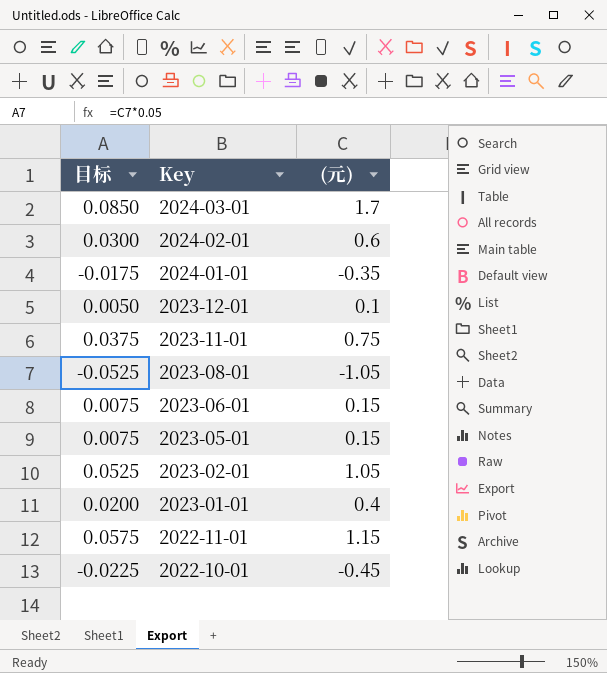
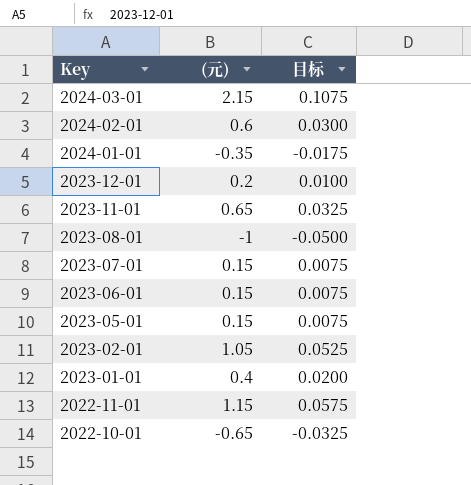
column 目标 | position: 1 -> 3
2024-03-01 | (元): 1.7 -> 2.15
2024-03-01 | 目标: 0.0850 -> 0.1075
2023-12-01 | (元): 0.1 -> 0.2
2023-12-01 | 目标: 0.0050 -> 0.0100
2023-11-01 | (元): 0.75 -> 0.65
2023-11-01 | 目标: 0.0375 -> 0.0325
2023-08-01 | (元): -1.05 -> -1
2023-08-01 | 目标: -0.0525 -> -0.0500
row 2023-07-01: none -> 0.15 | 0.0075
2022-10-01 | (元): -0.45 -> -0.65
2022-10-01 | 目标: -0.0225 -> -0.0325

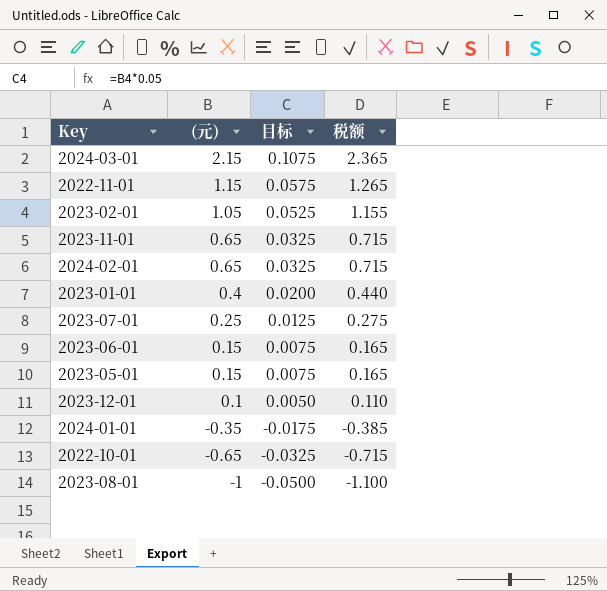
row order: Key descending -> (元) descending
column 税额 | formula: none -> [(元)] * 1.1
2024-02-01 | (元): 0.6 -> 0.65
2024-02-01 | 目标: 0.0300 -> 0.0325
2023-07-01 | (元): 0.15 -> 0.25
2023-07-01 | 目标: 0.0075 -> 0.0125
2023-12-01 | (元): 0.2 -> 0.1
2023-12-01 | 目标: 0.0100 -> 0.0050

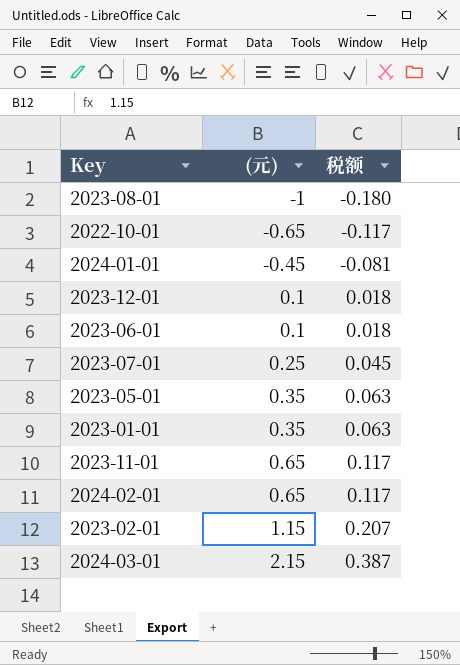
row order: (元) descending -> (元) ascending
column 目标 | formula: [(元)] * 0.05 -> none
column 税额 | formula: [(元)] * 1.1 -> [(元)] * 0.18
row 2022-11-01: 1.15 | 0.0575 | 1.265 -> none
2024-01-01 | (元): -0.35 -> -0.45
2023-06-01 | (元): 0.15 -> 0.1
2023-05-01 | (元): 0.15 -> 0.35
2023-01-01 | (元): 0.4 -> 0.35
2023-02-01 | (元): 1.05 -> 1.15

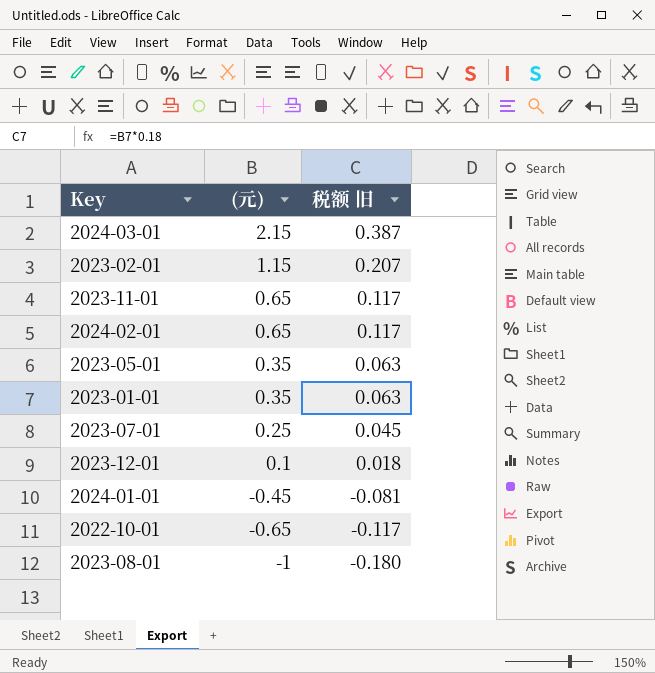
row order: (元) ascending -> (元) descending
column name: 税额 -> 税额 旧
row 2023-06-01: 0.1 | 0.018 -> none

